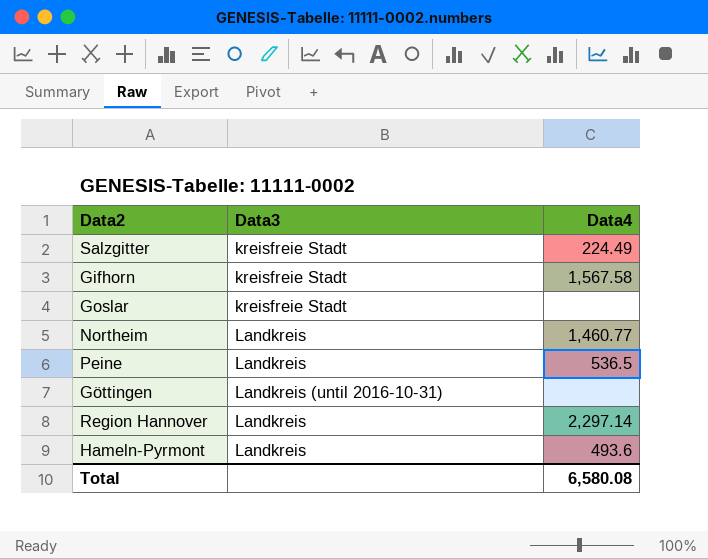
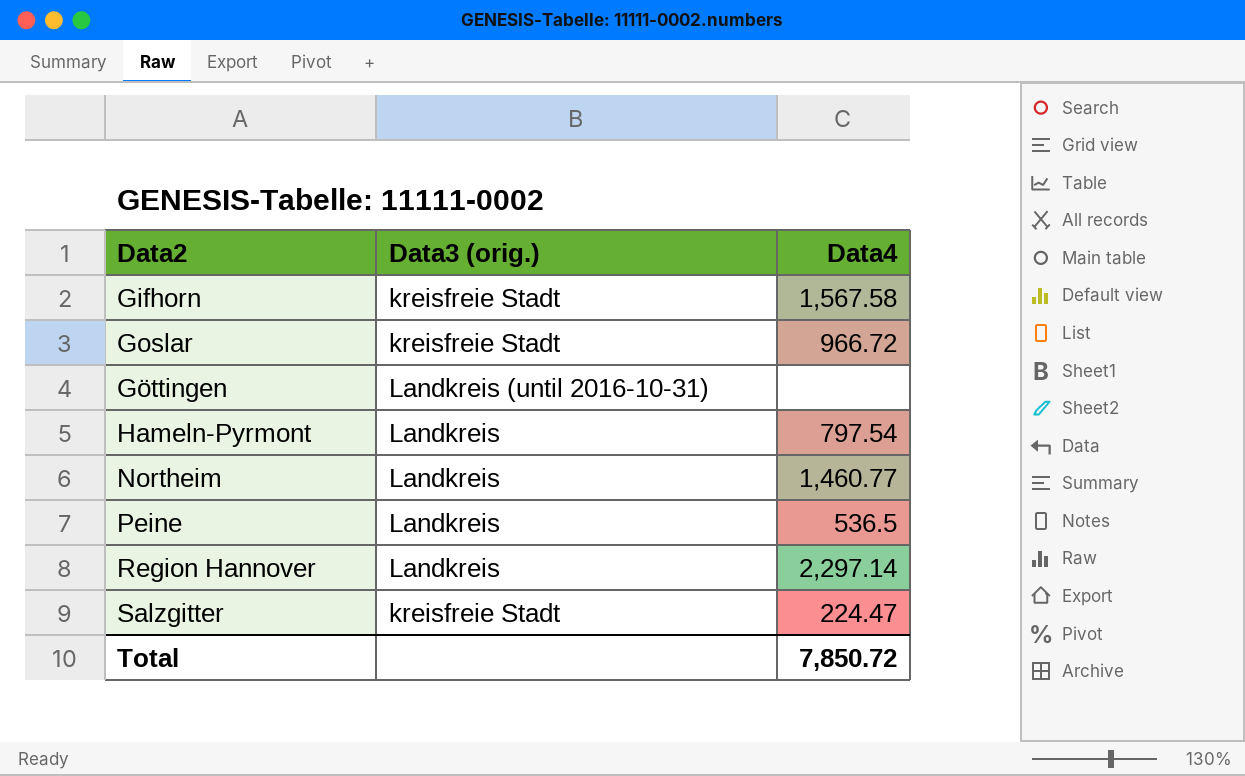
row order: none -> Data2 ascending
column name: Data3 -> Data3 (orig.)
Goslar | Data4: none -> 966.72
Hameln-Pyrmont | Data4: 493.6 -> 797.54
Salzgitter | Data4: 224.49 -> 224.47
Total | Data4: 6,580.08 -> 7,850.72

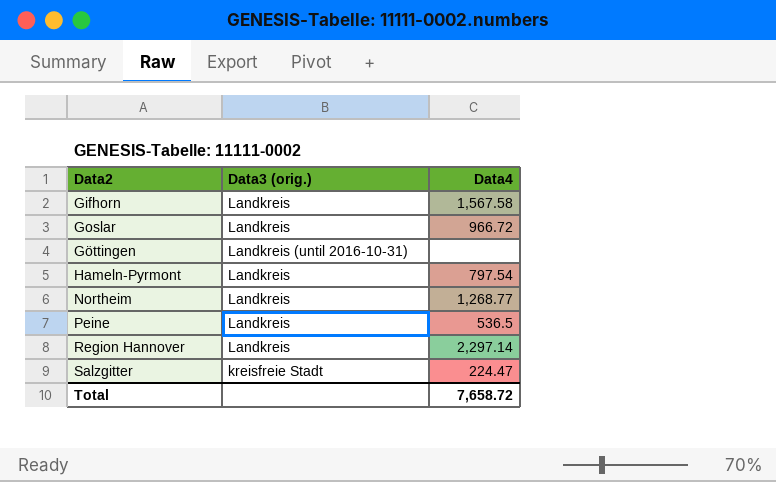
Gifhorn | Data3 (orig.): kreisfreie Stadt -> Landkreis
Goslar | Data3 (orig.): kreisfreie Stadt -> Landkreis
Northeim | Data4: 1,460.77 -> 1,268.77
Total | Data4: 7,850.72 -> 7,658.72

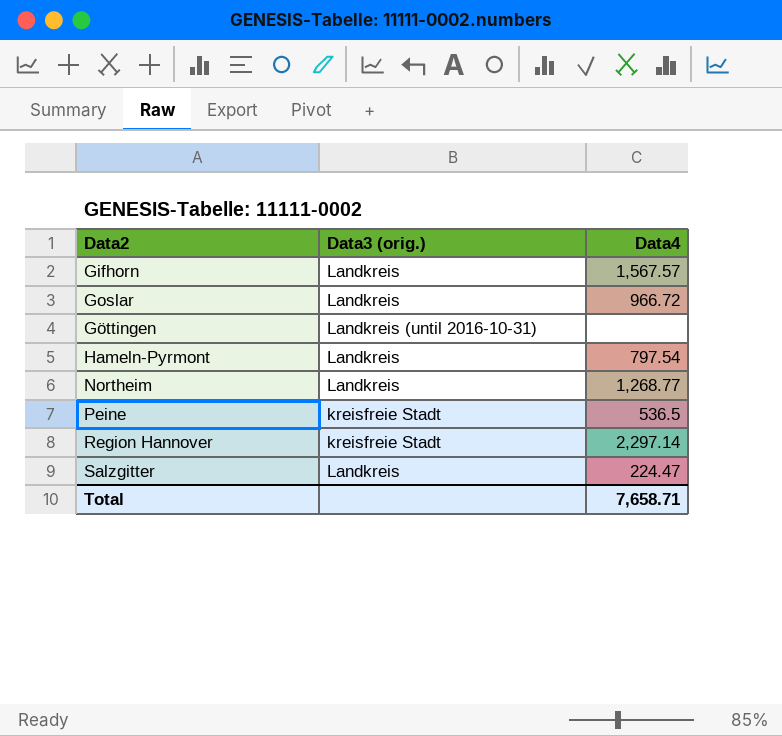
Gifhorn | Data4: 1,567.58 -> 1,567.57
Peine | Data3 (orig.): Landkreis -> kreisfreie Stadt
Region Hannover | Data3 (orig.): Landkreis -> kreisfreie Stadt
Salzgitter | Data3 (orig.): kreisfreie Stadt -> Landkreis
Total | Data4: 7,658.72 -> 7,658.71

